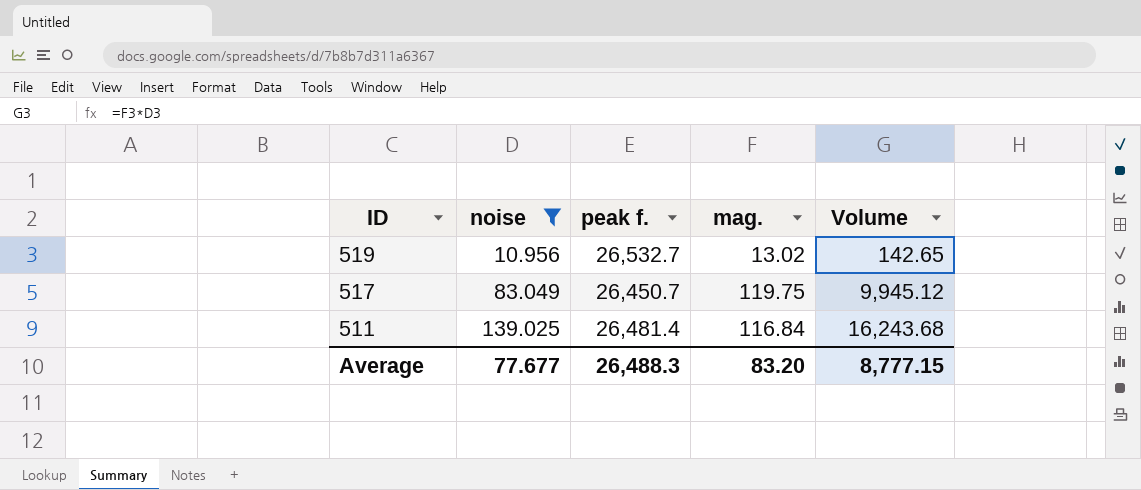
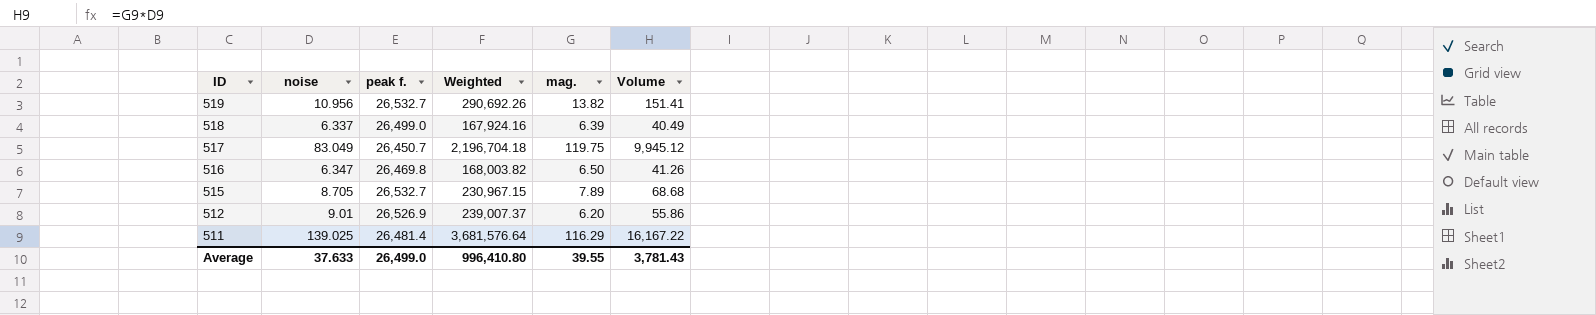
filter: noise >= 10.956 -> none
column Weighted | formula: none -> [noise] * [peak f.]
519 | mag.: 13.02 -> 13.82
519 | Volume: 142.65 -> 151.41
511 | mag.: 116.84 -> 116.29
511 | Volume: 16,243.68 -> 16,167.22
Average | noise: 77.677 -> 37.633
Average | peak f.: 26,488.3 -> 26,499.0
Average | mag.: 83.20 -> 39.55
Average | Volume: 8,777.15 -> 3,781.43

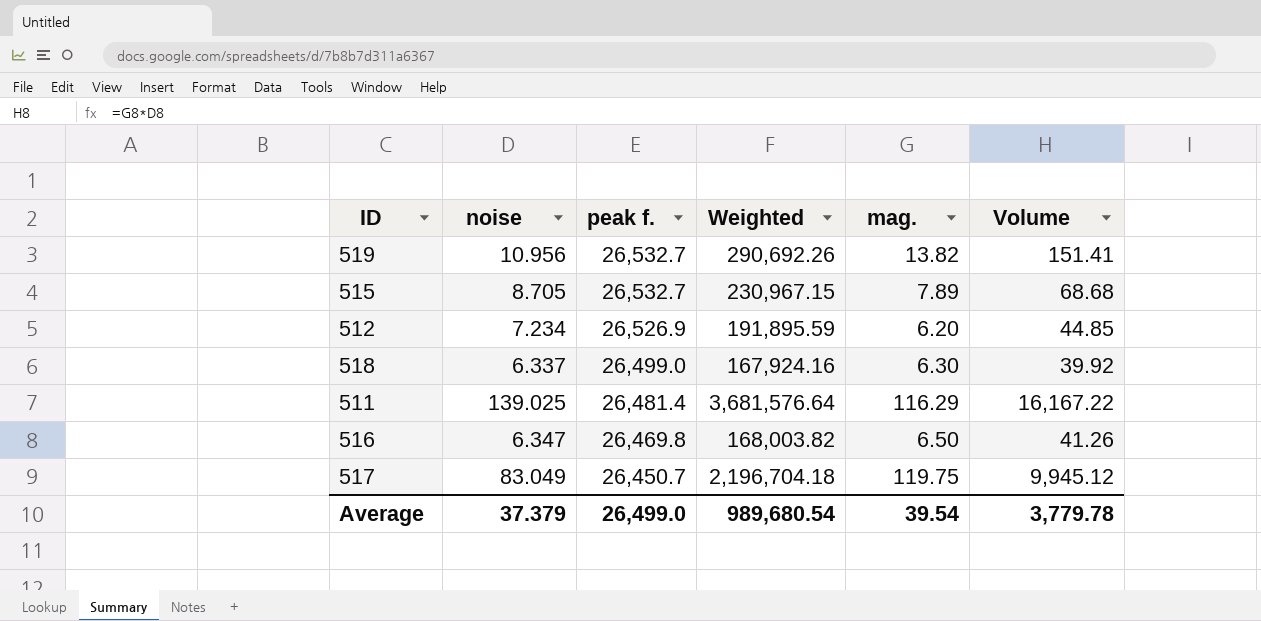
row order: ID descending -> peak f. descending
512 | noise: 9.01 -> 7.234
512 | Weighted: 239,007.37 -> 191,895.59
512 | Volume: 55.86 -> 44.85
518 | mag.: 6.39 -> 6.30
518 | Volume: 40.49 -> 39.92
Average | noise: 37.633 -> 37.379
Average | Weighted: 996,410.80 -> 989,680.54
Average | mag.: 39.55 -> 39.54
Average | Volume: 3,781.43 -> 3,779.78

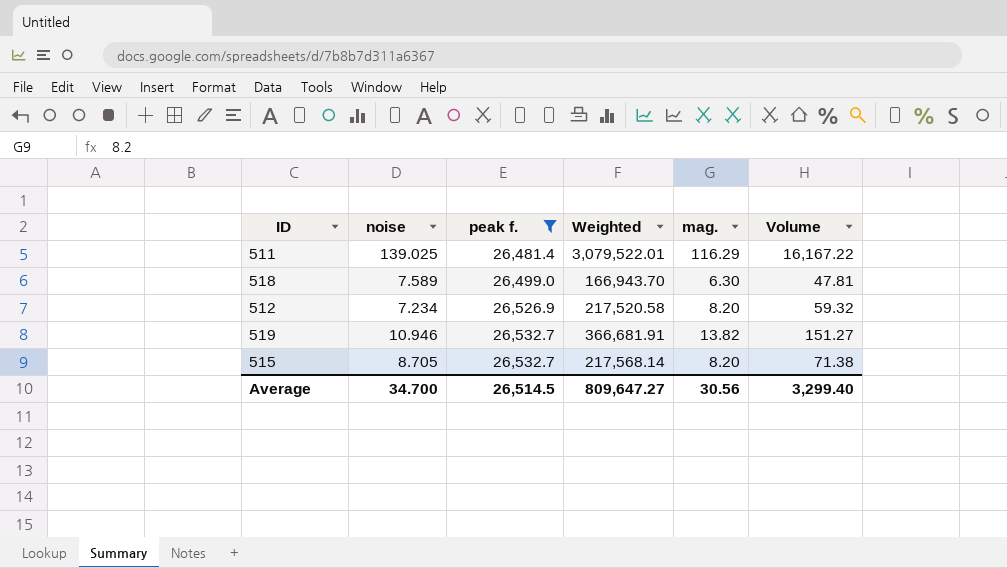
filter: none -> peak f. >= 26,481.4
row order: peak f. descending -> peak f. ascending
column Weighted | formula: [noise] * [peak f.] -> [peak f.] * [mag.]
518 | noise: 6.337 -> 7.589
518 | Volume: 39.92 -> 47.81
512 | mag.: 6.20 -> 8.20
512 | Volume: 44.85 -> 59.32
519 | noise: 10.956 -> 10.946
519 | Volume: 151.41 -> 151.27
515 | mag.: 7.89 -> 8.20
515 | Volume: 68.68 -> 71.38
Average | noise: 37.379 -> 34.700
Average | peak f.: 26,499.0 -> 26,514.5
Average | Weighted: 989,680.54 -> 809,647.27
Average | mag.: 39.54 -> 30.56
Average | Volume: 3,779.78 -> 3,299.40

